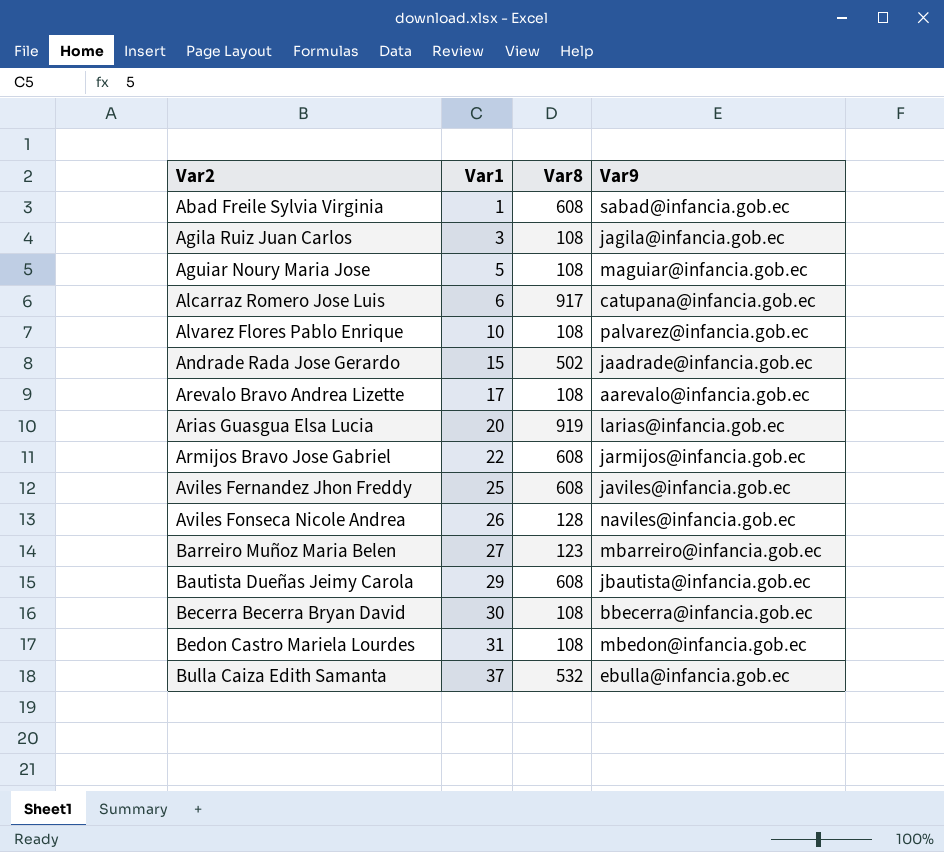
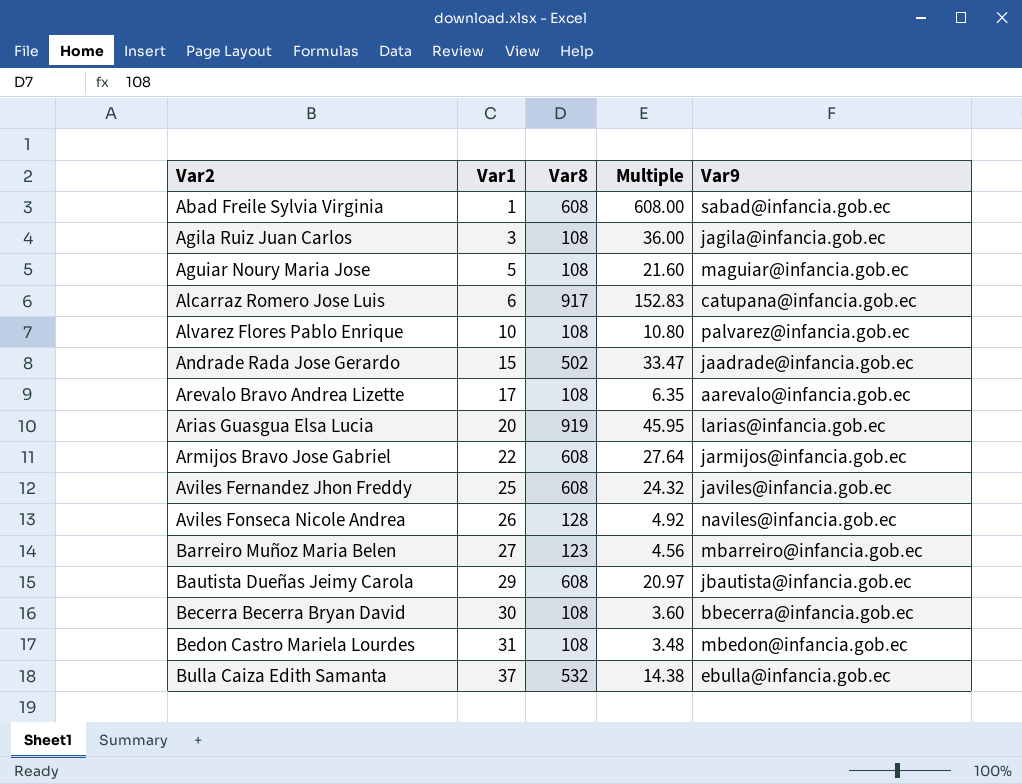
column Multiple | formula: none -> [Var8] / [Var1]

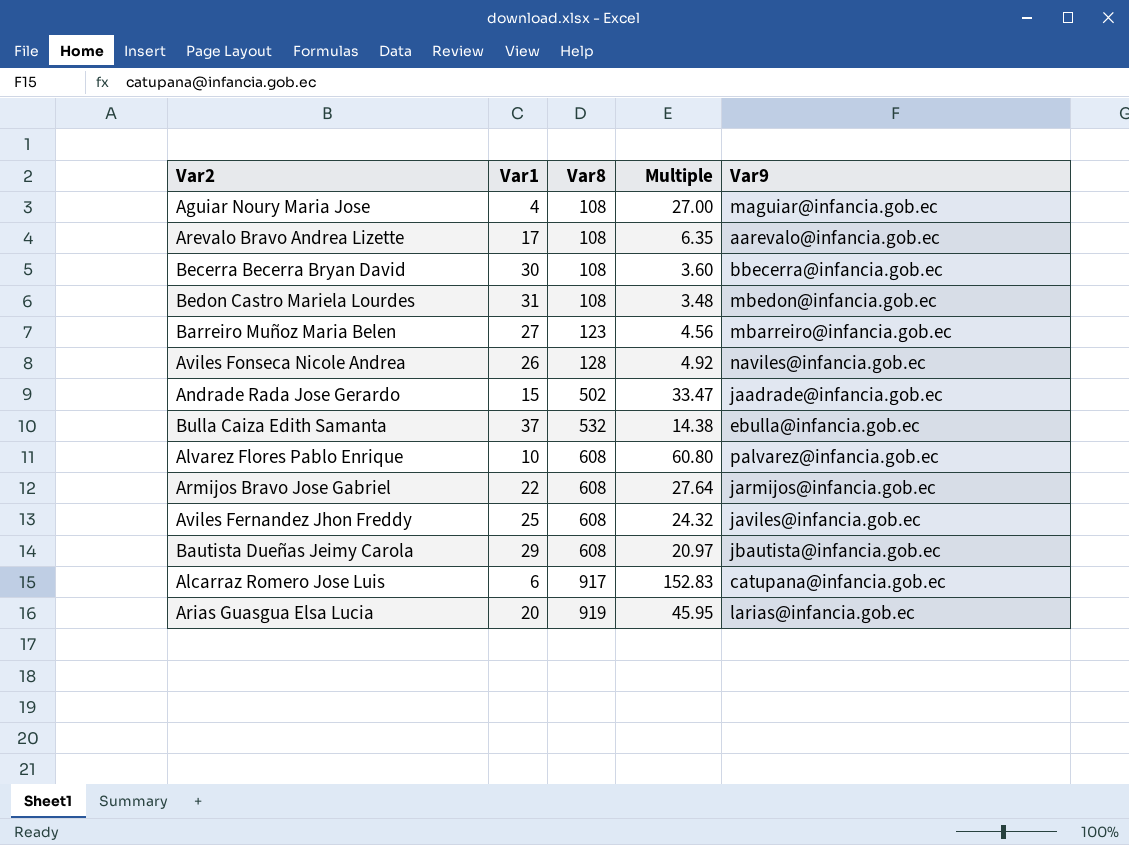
row order: Var2 ascending -> Var8 ascending
row Abad Freile Sylvia Virginia: 1 | 608 | 608.00 | sabad@infancia.gob.ec -> none
row Agila Ruiz Juan Carlos: 3 | 108 | 36.00 | jagila@infancia.gob.ec -> none
Aguiar Noury Maria Jose | Var1: 5 -> 4
Aguiar Noury Maria Jose | Multiple: 21.60 -> 27.00
Alvarez Flores Pablo Enrique | Var8: 108 -> 608
Alvarez Flores Pablo Enrique | Multiple: 10.80 -> 60.80

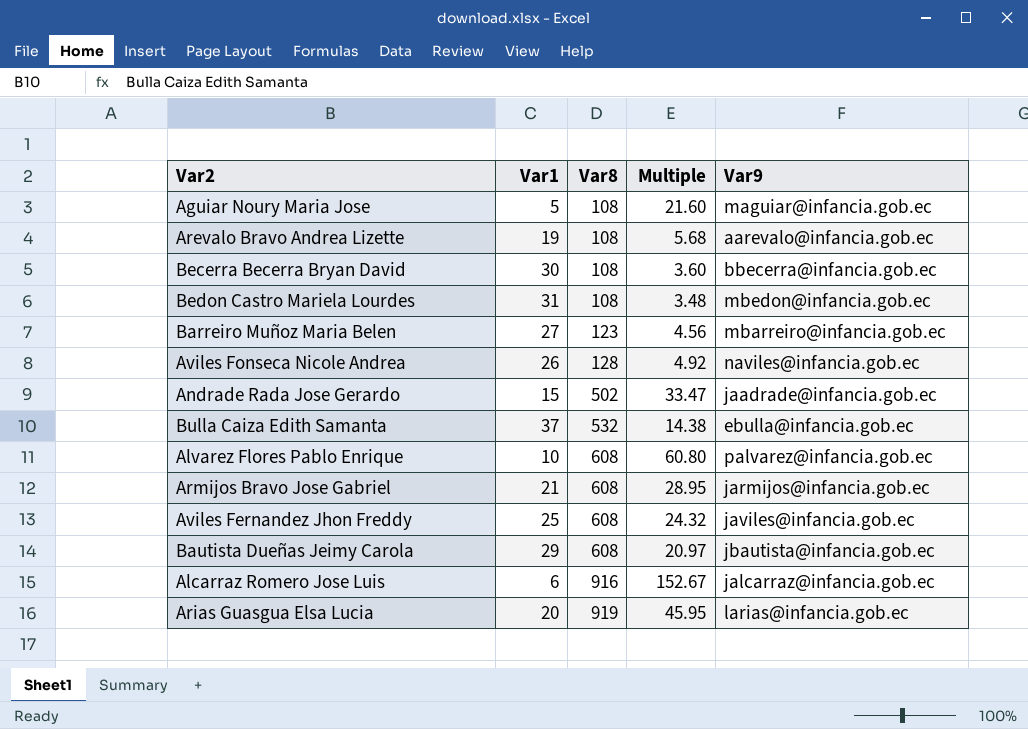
Aguiar Noury Maria Jose | Var1: 4 -> 5
Aguiar Noury Maria Jose | Multiple: 27.00 -> 21.60
Arevalo Bravo Andrea Lizette | Var1: 17 -> 19
Arevalo Bravo Andrea Lizette | Multiple: 6.35 -> 5.68
Armijos Bravo Jose Gabriel | Var1: 22 -> 21
Armijos Bravo Jose Gabriel | Multiple: 27.64 -> 28.95
Alcarraz Romero Jose Luis | Var8: 917 -> 916
Alcarraz Romero Jose Luis | Multiple: 152.83 -> 152.67
Alcarraz Romero Jose Luis | Var9: catupana@infancia.gob.ec -> jalcarraz@infancia.gob.ec

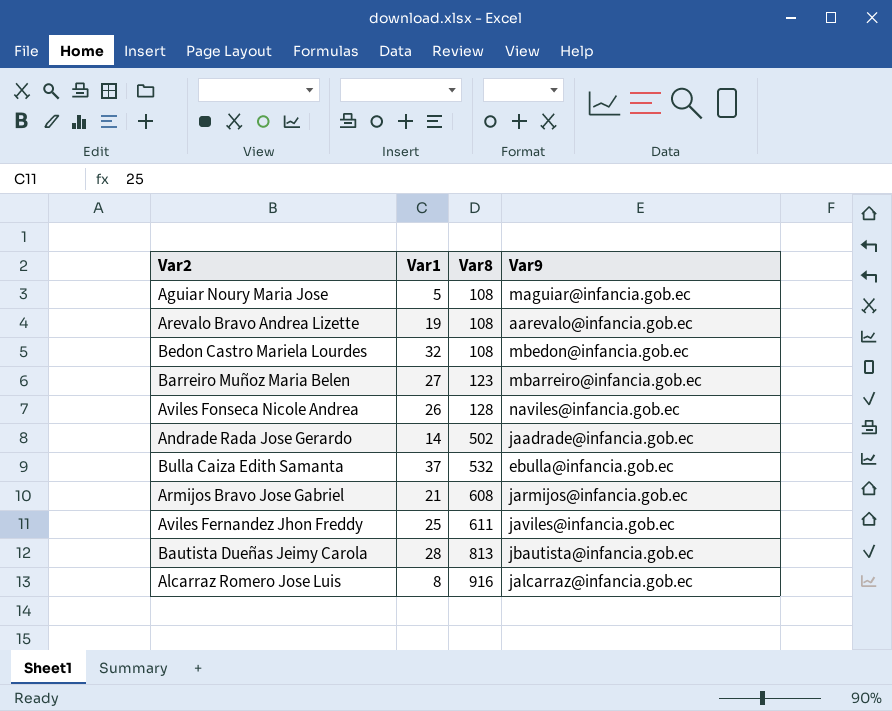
column Multiple | formula: [Var8] / [Var1] -> none
row Becerra Becerra Bryan David: 30 | 108 | 3.60 | bbecerra@infancia.gob.ec -> none
row Alvarez Flores Pablo Enrique: 10 | 608 | 60.80 | palvarez@infancia.gob.ec -> none
row Arias Guasgua Elsa Lucia: 20 | 919 | 45.95 | larias@infancia.gob.ec -> none
Bedon Castro Mariela Lourdes | Var1: 31 -> 32
Andrade Rada Jose Gerardo | Var1: 15 -> 14
Aviles Fernandez Jhon Freddy | Var8: 608 -> 611
Bautista Dueñas Jeimy Carola | Var1: 29 -> 28
Bautista Dueñas Jeimy Carola | Var8: 608 -> 813
Alcarraz Romero Jose Luis | Var1: 6 -> 8

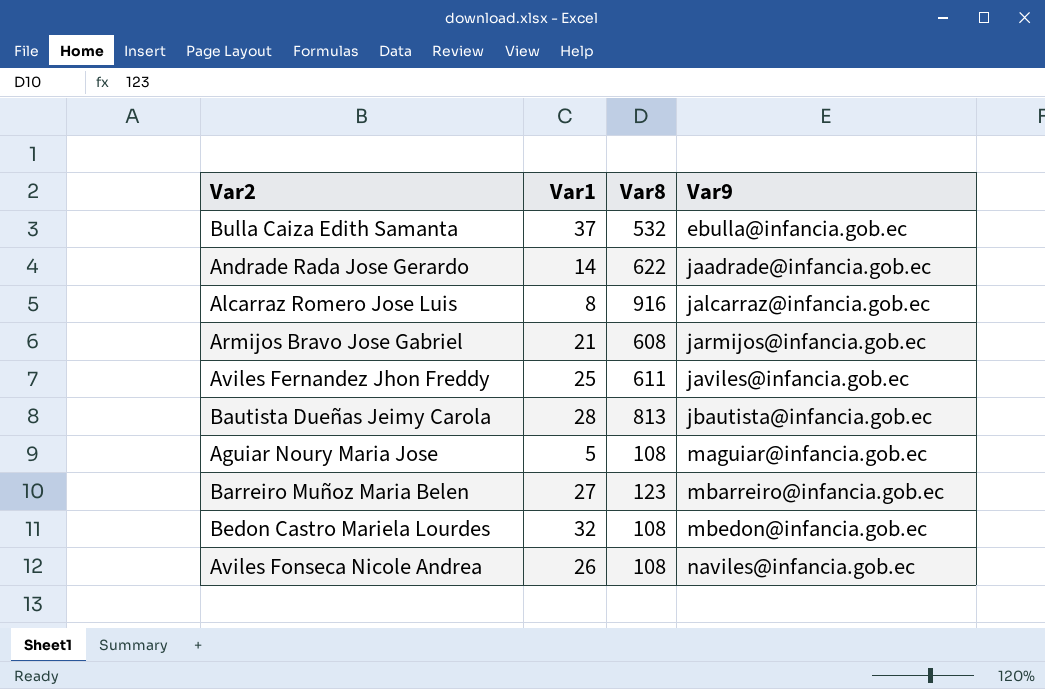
row order: Var8 ascending -> Var9 ascending
row Arevalo Bravo Andrea Lizette: 19 | 108 | aarevalo@infancia.gob.ec -> none
Andrade Rada Jose Gerardo | Var8: 502 -> 622
Aviles Fonseca Nicole Andrea | Var8: 128 -> 108

